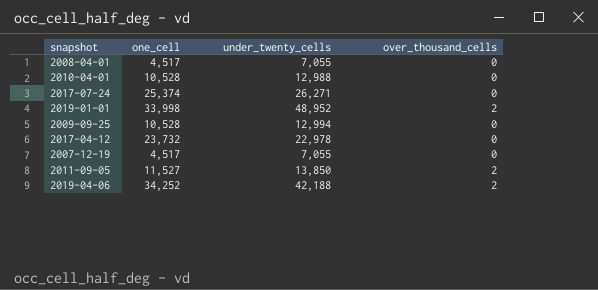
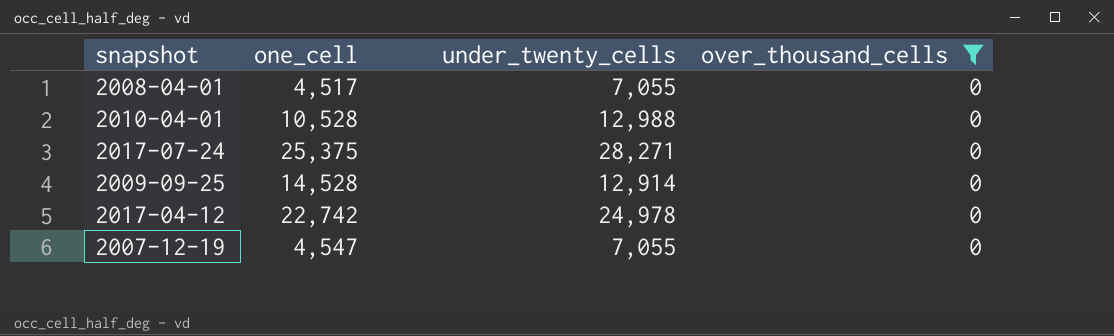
filter: none -> over_thousand_cells = 0
2017-07-24 | one_cell: 25,374 -> 25,375
2017-07-24 | under_twenty_cells: 26,271 -> 28,271
2009-09-25 | one_cell: 10,528 -> 14,528
2009-09-25 | under_twenty_cells: 12,994 -> 12,914
2017-04-12 | one_cell: 23,732 -> 22,742
2017-04-12 | under_twenty_cells: 22,978 -> 24,978
2007-12-19 | one_cell: 4,517 -> 4,547

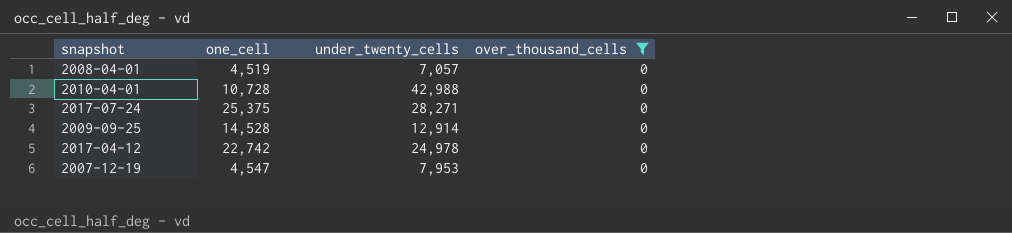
2008-04-01 | one_cell: 4,517 -> 4,519
2008-04-01 | under_twenty_cells: 7,055 -> 7,057
2010-04-01 | one_cell: 10,528 -> 10,728
2010-04-01 | under_twenty_cells: 12,988 -> 42,988
2007-12-19 | under_twenty_cells: 7,055 -> 7,953

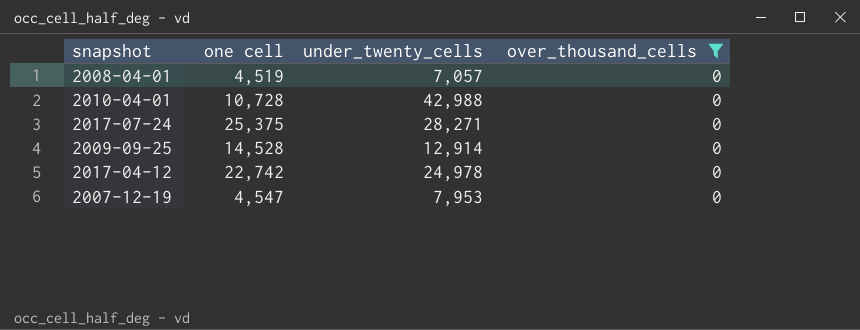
column name: one_cell -> one cell

